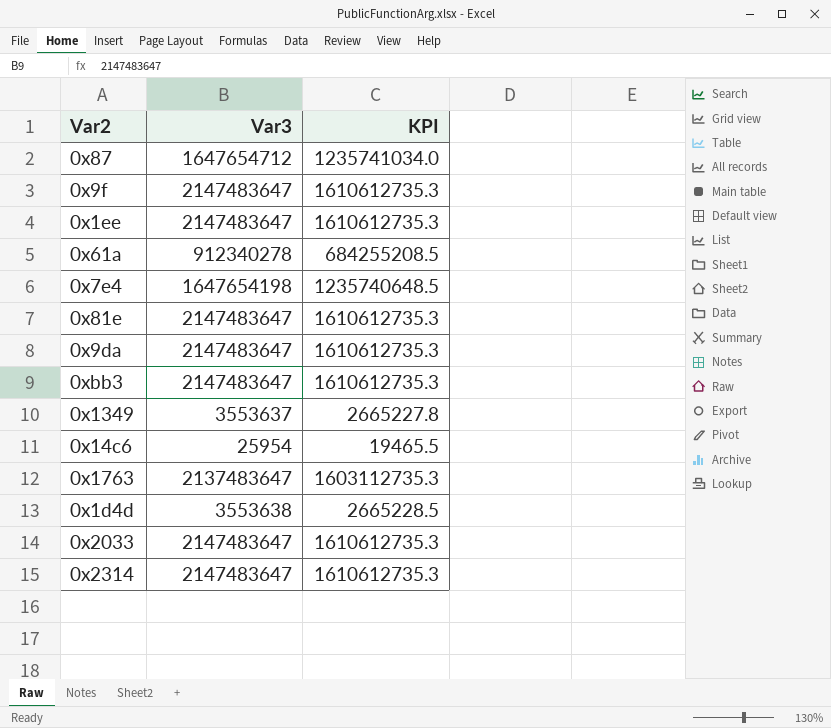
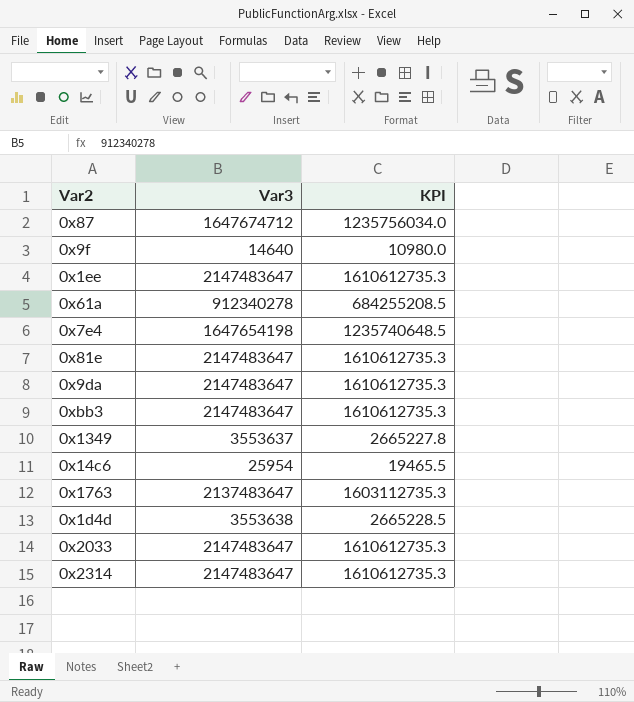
0x87 | Var3: 1647654712 -> 1647674712
0x87 | KPI: 1235741034.0 -> 1235756034.0
0x9f | Var3: 2147483647 -> 14640
0x9f | KPI: 1610612735.3 -> 10980.0

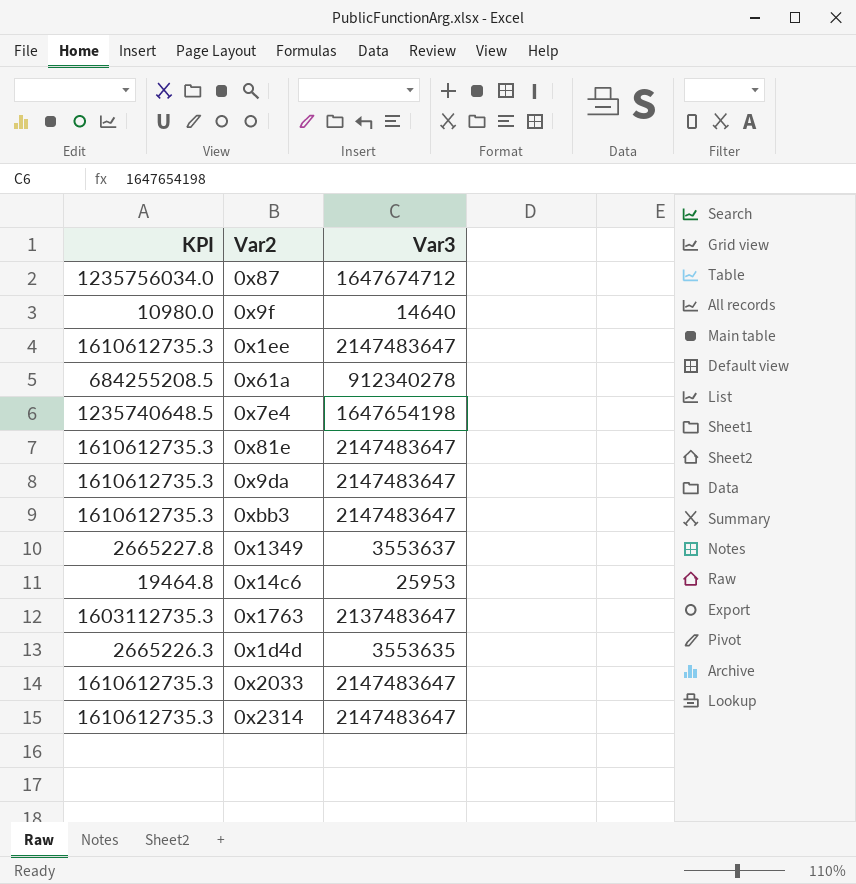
column KPI | position: 3 -> 1
0x14c6 | KPI: 19465.5 -> 19464.8
0x14c6 | Var3: 25954 -> 25953
0x1d4d | KPI: 2665228.5 -> 2665226.3
0x1d4d | Var3: 3553638 -> 3553635

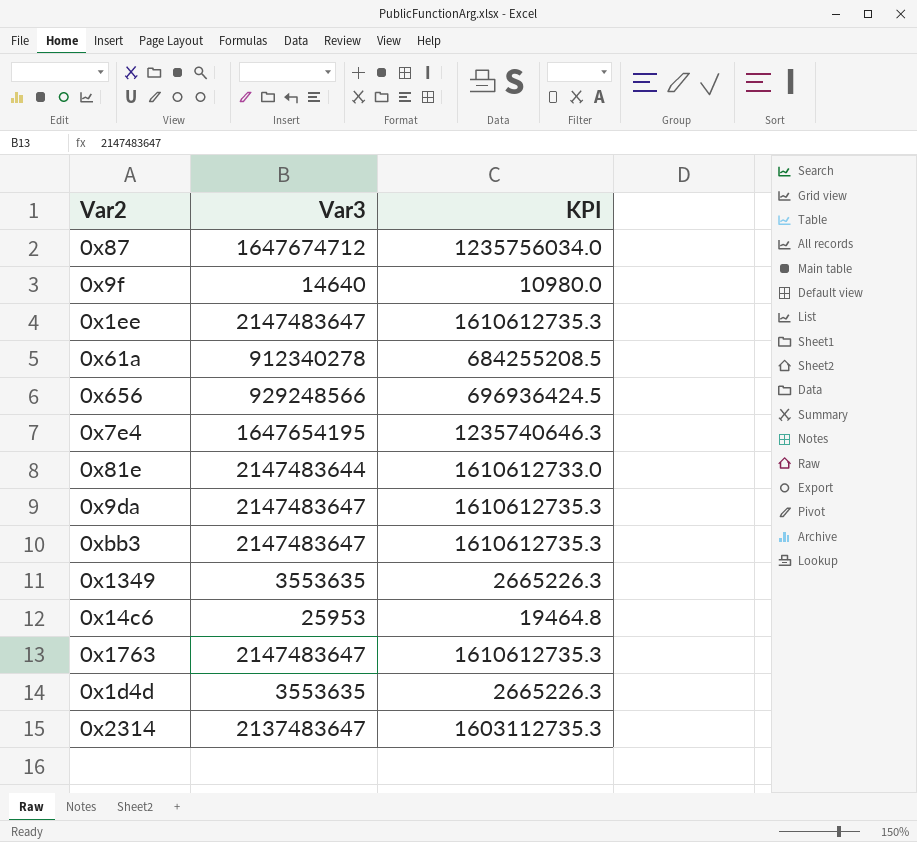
column KPI | position: 1 -> 3
row 0x2033: 1610612735.3 | 2147483647 -> none
row 0x656: none -> 929248566 | 696936424.5
0x7e4 | Var3: 1647654198 -> 1647654195
0x7e4 | KPI: 1235740648.5 -> 1235740646.3
0x81e | Var3: 2147483647 -> 2147483644
0x81e | KPI: 1610612735.3 -> 1610612733.0
0x1349 | Var3: 3553637 -> 3553635
0x1349 | KPI: 2665227.8 -> 2665226.3
0x1763 | Var3: 2137483647 -> 2147483647
0x1763 | KPI: 1603112735.3 -> 1610612735.3
0x2314 | Var3: 2147483647 -> 2137483647
0x2314 | KPI: 1610612735.3 -> 1603112735.3

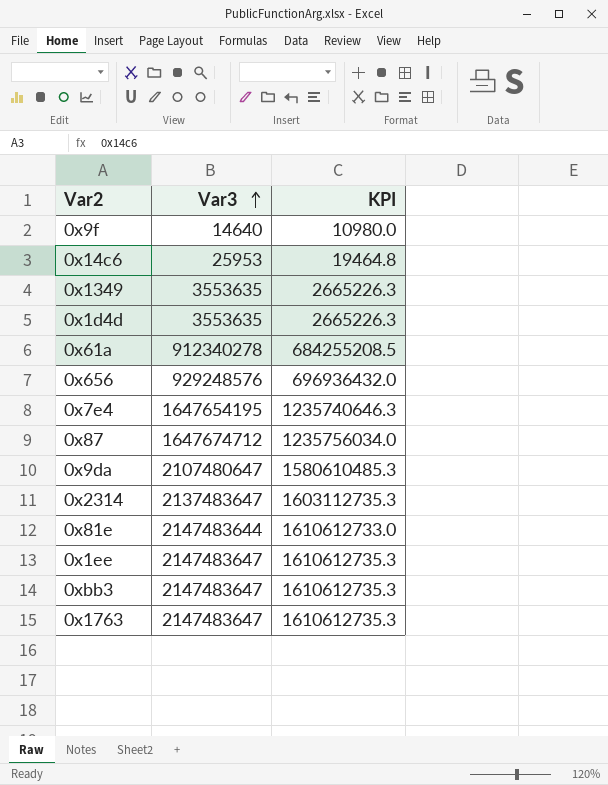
row order: none -> Var3 ascending
0x656 | Var3: 929248566 -> 929248576
0x656 | KPI: 696936424.5 -> 696936432.0
0x9da | Var3: 2147483647 -> 2107480647
0x9da | KPI: 1610612735.3 -> 1580610485.3

